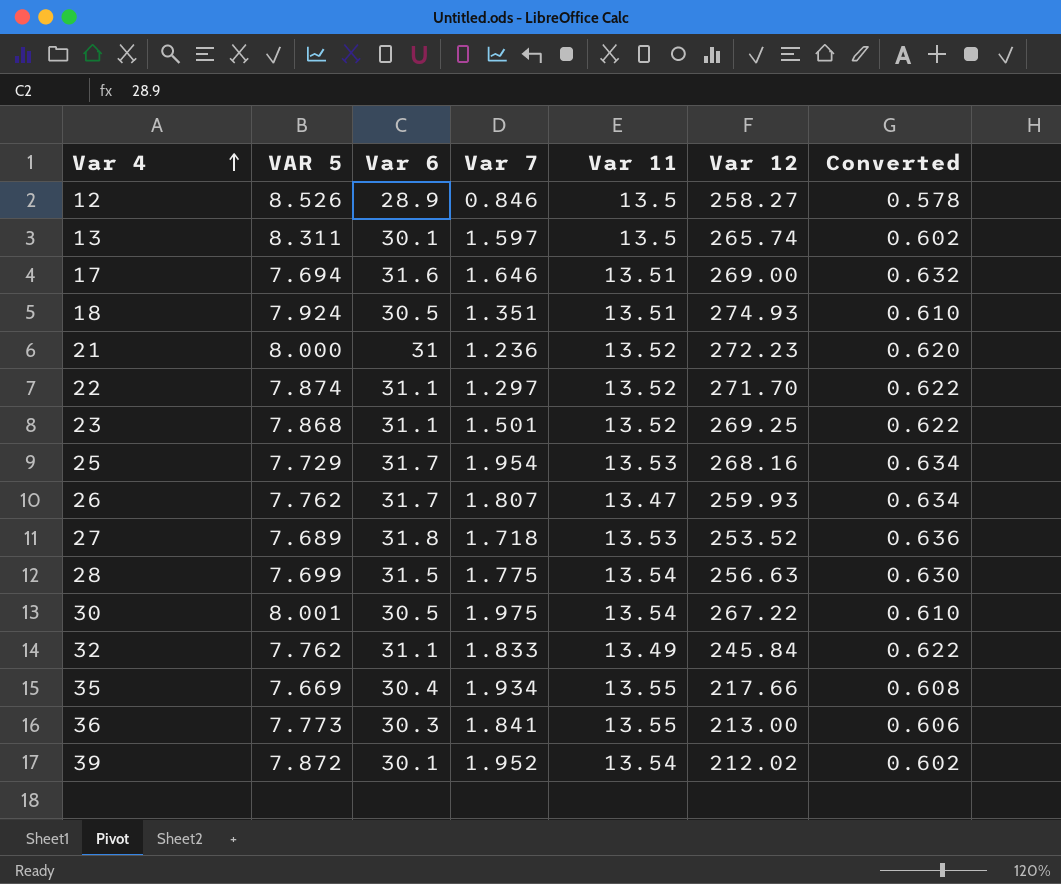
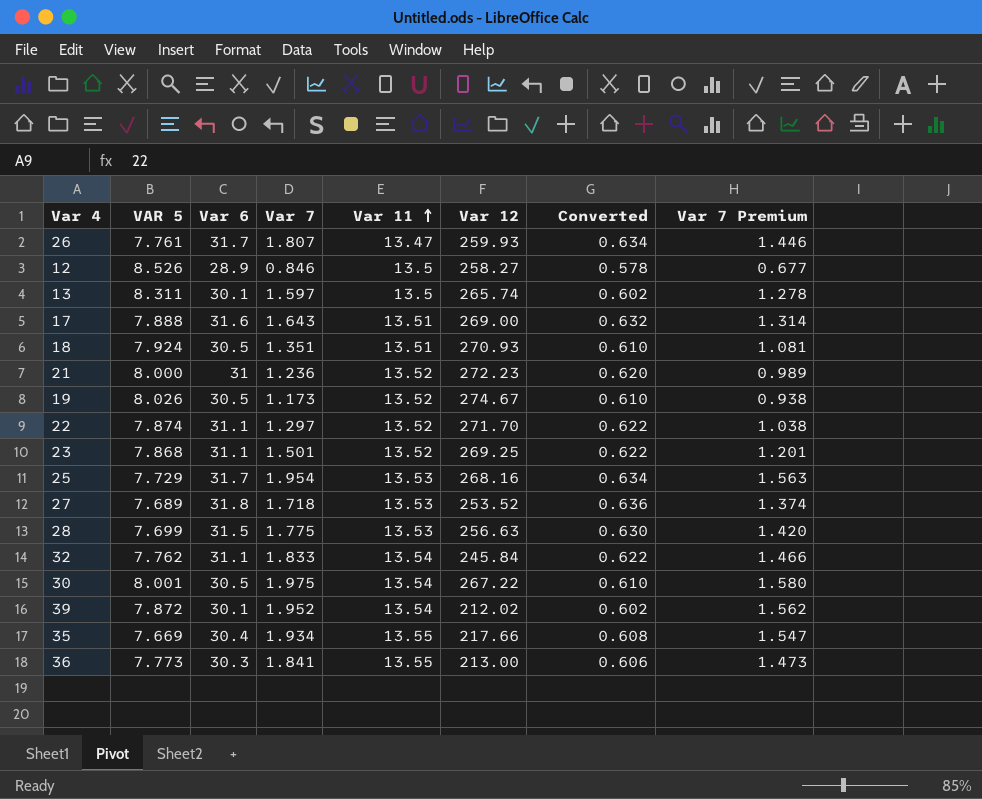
row order: Var 4 ascending -> Var 11 ascending
column Var 7 Premium | formula: none -> [Var 7] * 0.8
26 | VAR 5: 7.762 -> 7.761
17 | VAR 5: 7.694 -> 7.888
17 | Var 7: 1.646 -> 1.643
18 | Var 12: 274.93 -> 270.93
row 19: none -> 8.026 | 30.5 | 1.173 | 13.52 | 274.67 | 0.610 | 0.938
28 | Var 11: 13.54 -> 13.53
32 | Var 11: 13.49 -> 13.54

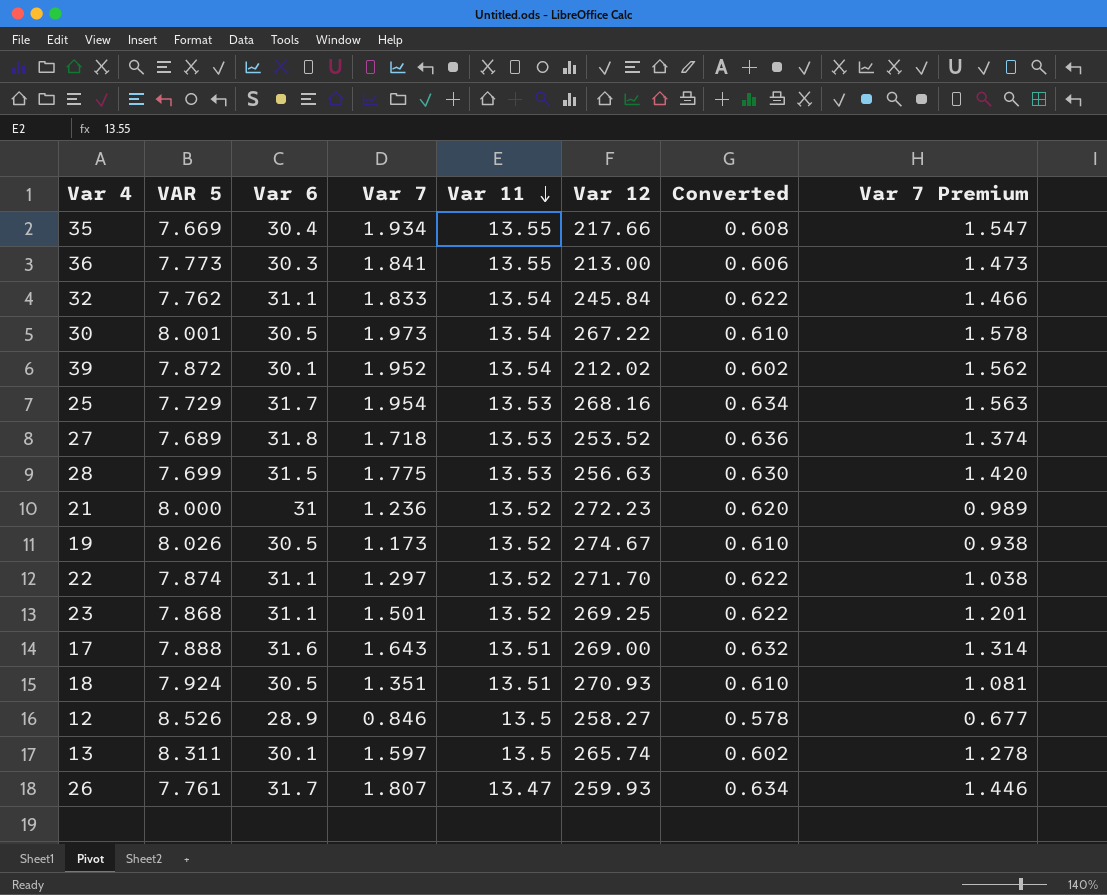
row order: Var 11 ascending -> Var 11 descending
30 | Var 7: 1.975 -> 1.973
30 | Var 7 Premium: 1.580 -> 1.578

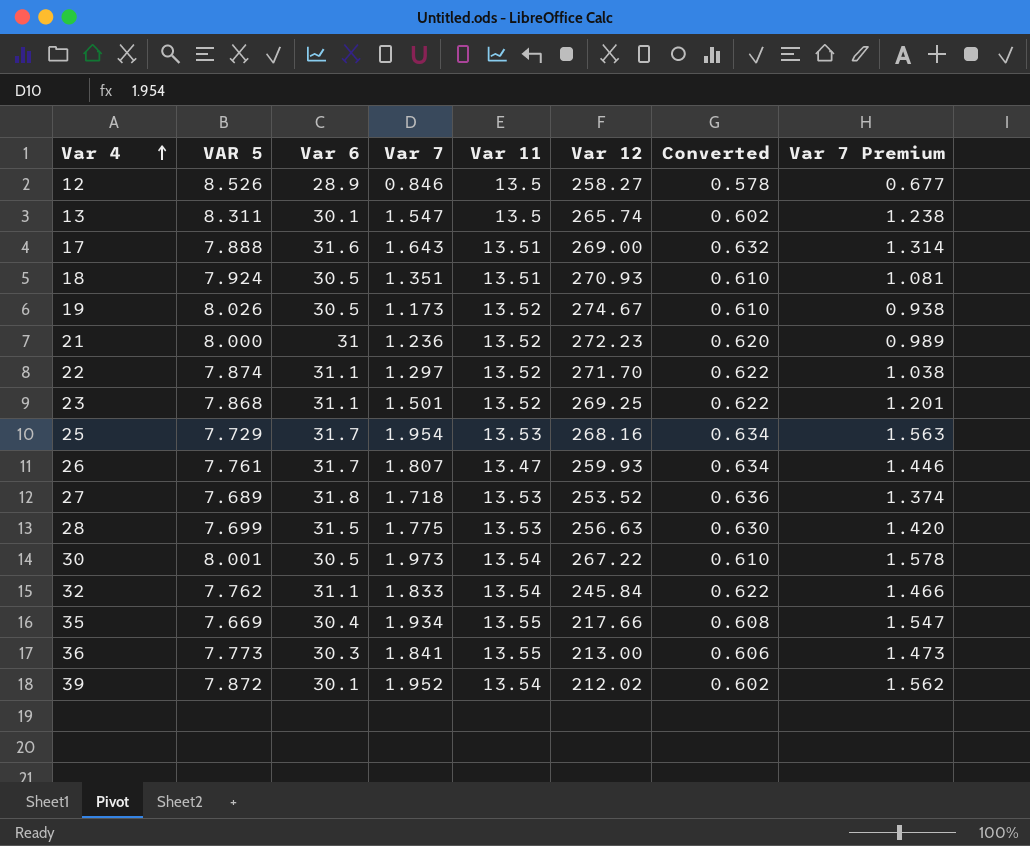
row order: Var 11 descending -> Var 4 ascending
13 | Var 7: 1.597 -> 1.547
13 | Var 7 Premium: 1.278 -> 1.238

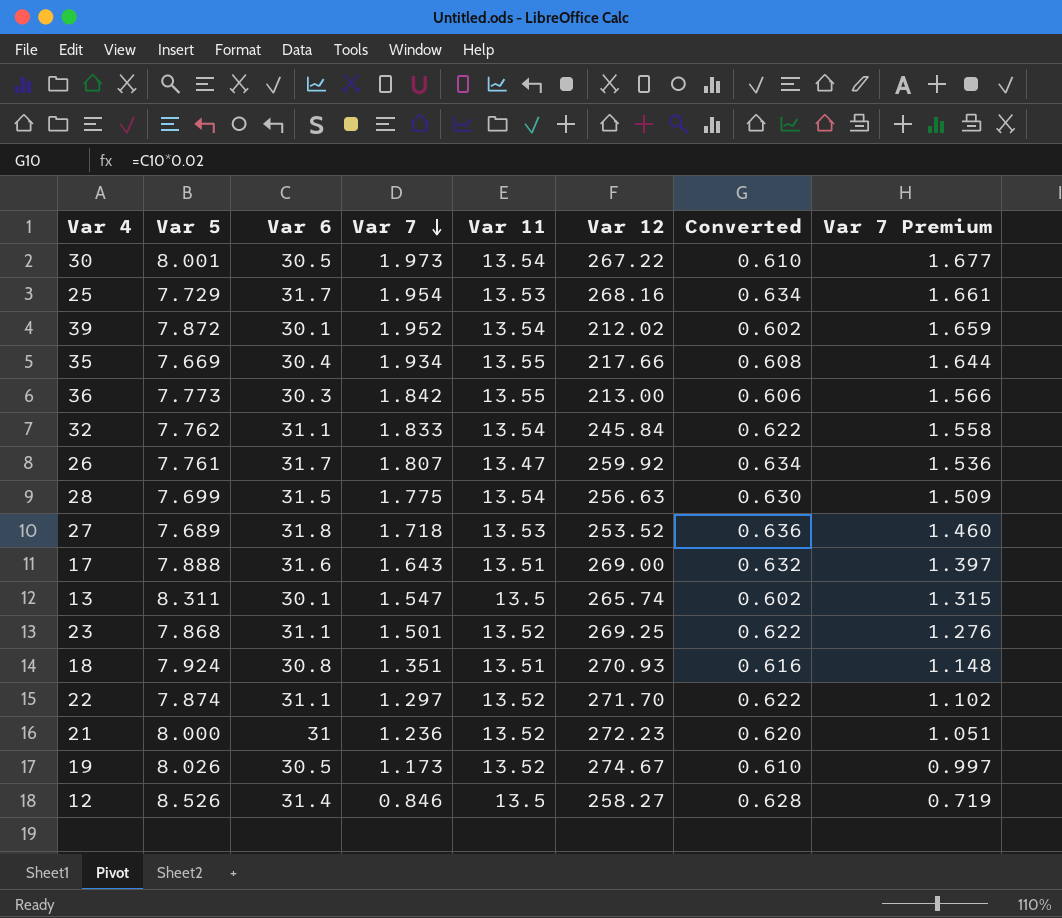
row order: Var 4 ascending -> Var 7 descending
column name: VAR 5 -> Var 5
column Var 7 Premium | formula: [Var 7] * 0.8 -> [Var 7] * 0.85
36 | Var 7: 1.841 -> 1.842
26 | Var 12: 259.93 -> 259.92
28 | Var 11: 13.53 -> 13.54
18 | Var 6: 30.5 -> 30.8
18 | Converted: 0.610 -> 0.616
12 | Var 6: 28.9 -> 31.4
12 | Converted: 0.578 -> 0.628

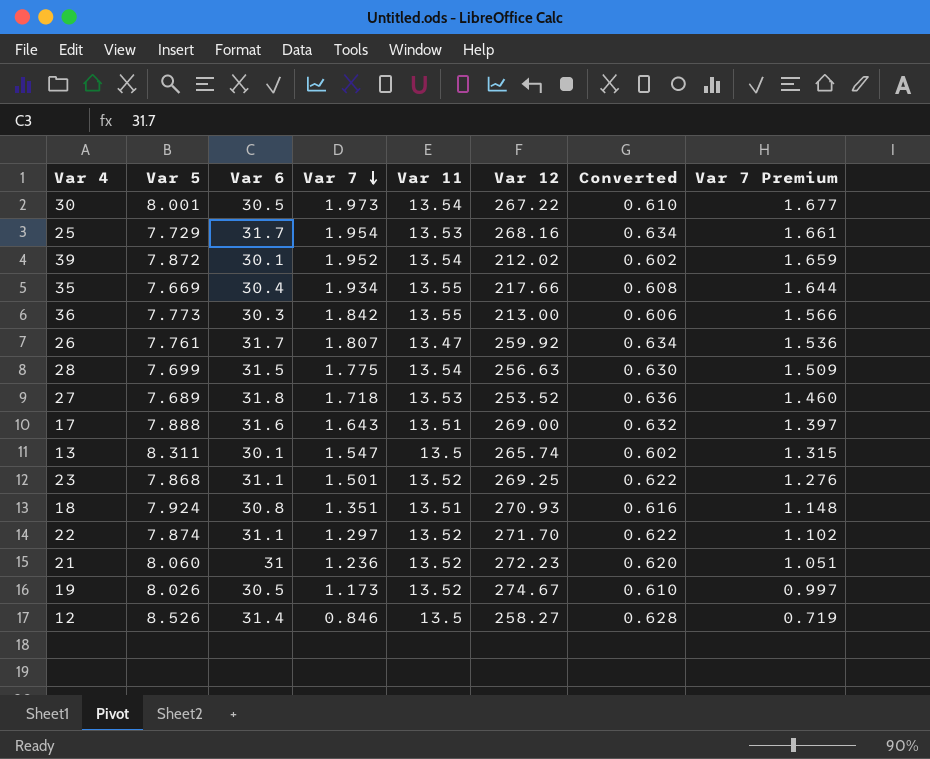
row 32: 7.762 | 31.1 | 1.833 | 13.54 | 245.84 | 0.622 | 1.558 -> none
21 | Var 5: 8.000 -> 8.060

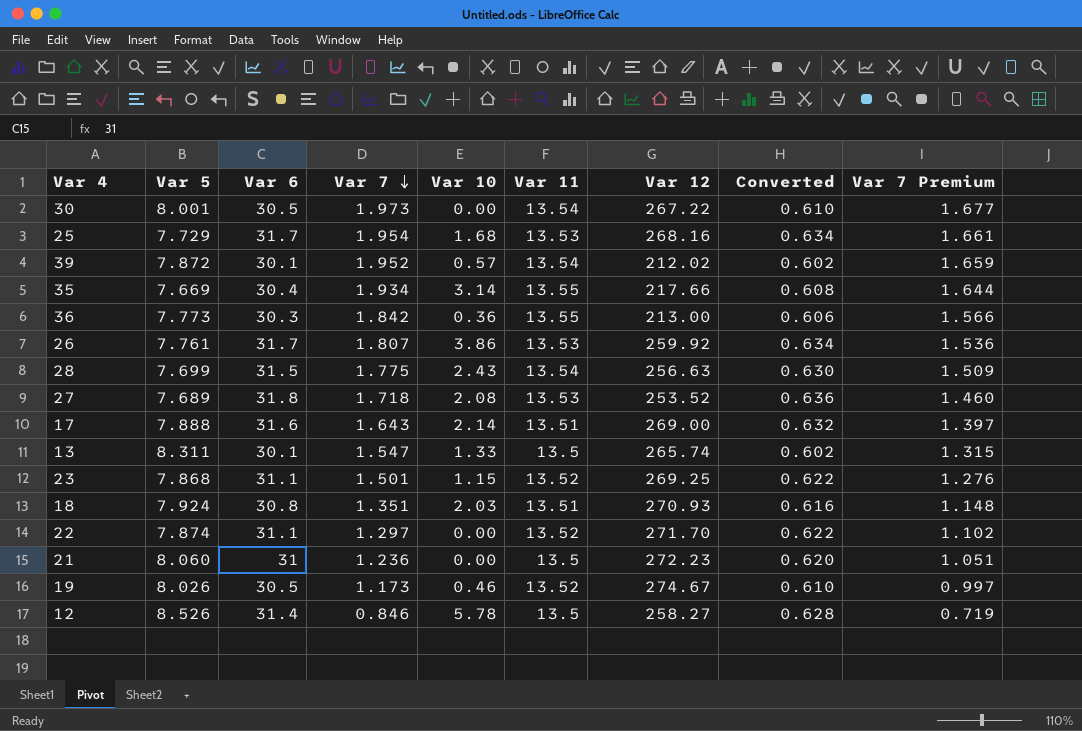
column Var 10 | position: none -> 5
26 | Var 11: 13.47 -> 13.53
21 | Var 11: 13.52 -> 13.5

